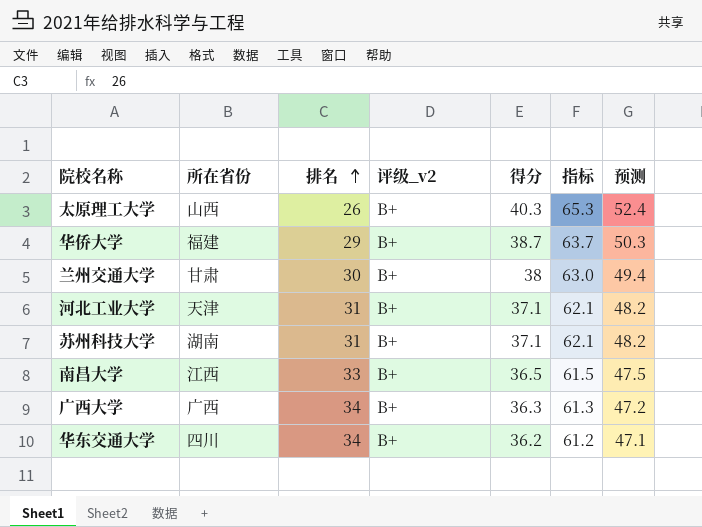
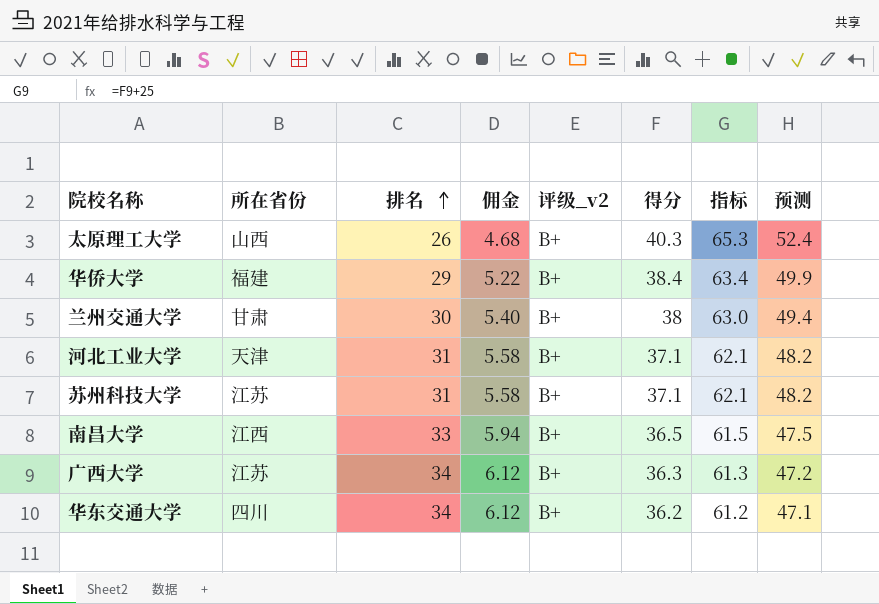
column 佣金 | formula: none -> [排名] * 0.18
华侨大学 | 得分: 38.7 -> 38.4
华侨大学 | 指标: 63.7 -> 63.4
华侨大学 | 预测: 50.3 -> 49.9
苏州科技大学 | 所在省份: 湖南 -> 江苏
广西大学 | 所在省份: 广西 -> 江苏

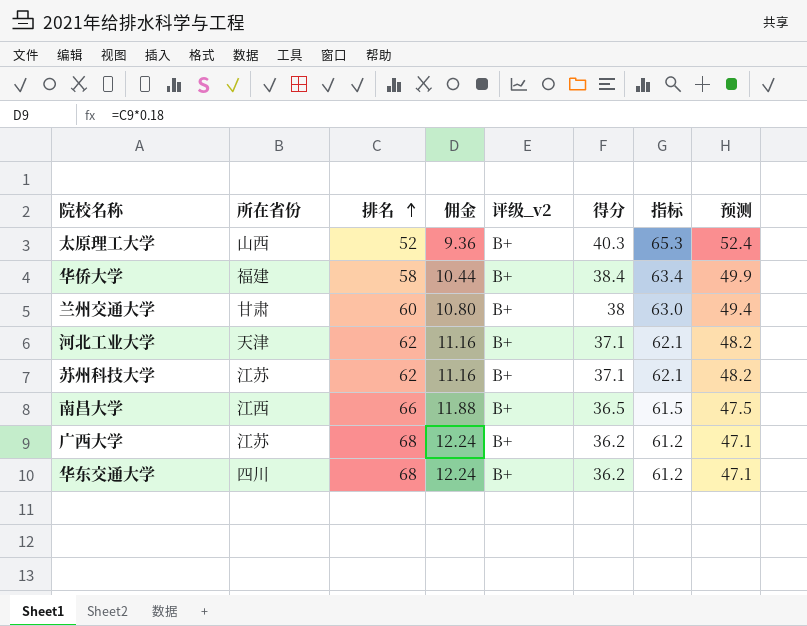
太原理工大学 | 排名: 26 -> 52
太原理工大学 | 佣金: 4.68 -> 9.36
华侨大学 | 排名: 29 -> 58
华侨大学 | 佣金: 5.22 -> 10.44
兰州交通大学 | 排名: 30 -> 60
兰州交通大学 | 佣金: 5.40 -> 10.80
河北工业大学 | 排名: 31 -> 62
河北工业大学 | 佣金: 5.58 -> 11.16
苏州科技大学 | 排名: 31 -> 62
苏州科技大学 | 佣金: 5.58 -> 11.16
南昌大学 | 排名: 33 -> 66
南昌大学 | 佣金: 5.94 -> 11.88
广西大学 | 排名: 34 -> 68
广西大学 | 佣金: 6.12 -> 12.24
广西大学 | 得分: 36.3 -> 36.2
广西大学 | 指标: 61.3 -> 61.2
广西大学 | 预测: 47.2 -> 47.1
华东交通大学 | 排名: 34 -> 68
华东交通大学 | 佣金: 6.12 -> 12.24

